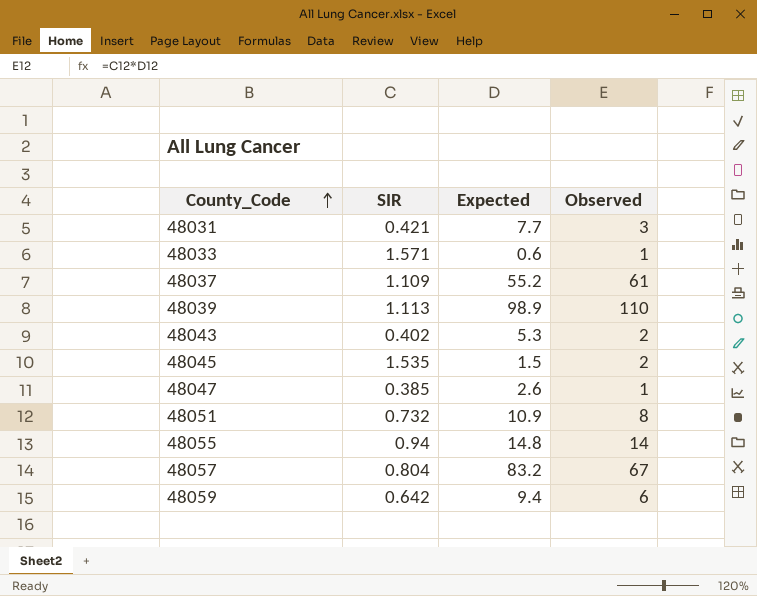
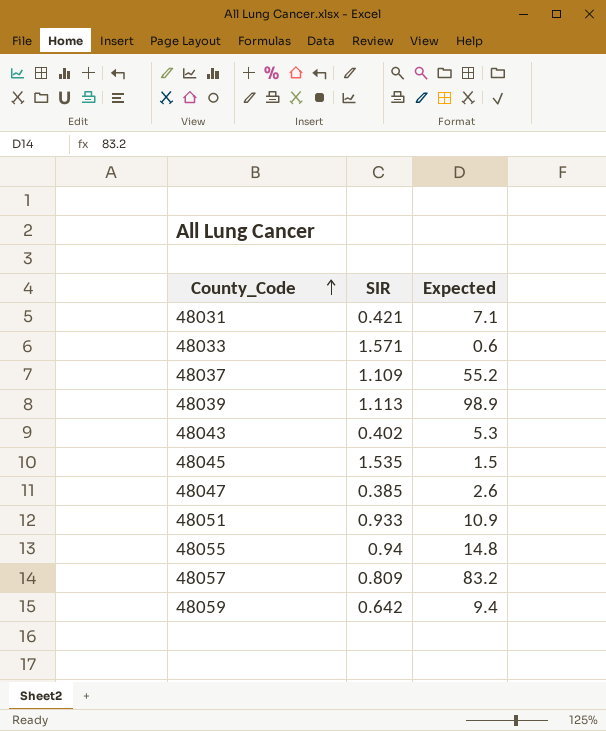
column Observed | formula: [SIR] * [Expected] -> none
48031 | Expected: 7.7 -> 7.1
48051 | SIR: 0.732 -> 0.933
48057 | SIR: 0.804 -> 0.809

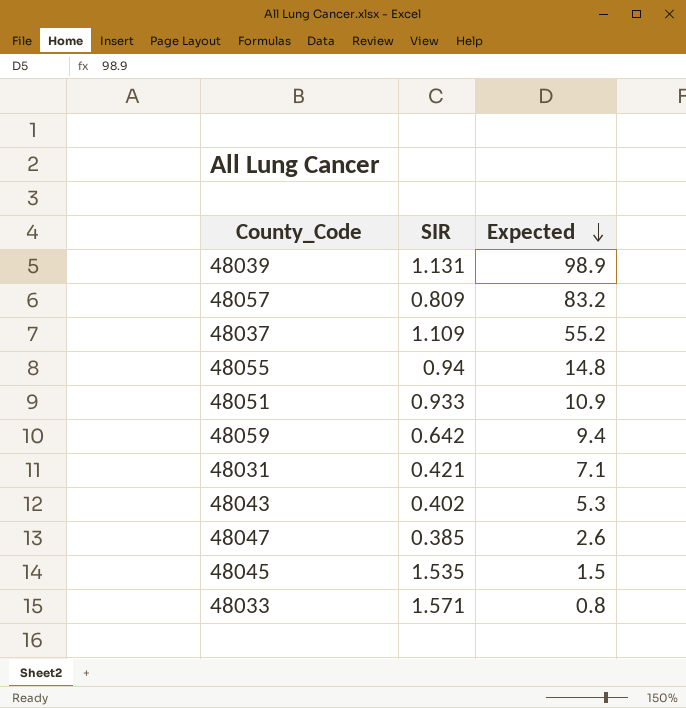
row order: County_Code ascending -> Expected descending
48039 | SIR: 1.113 -> 1.131
48033 | Expected: 0.6 -> 0.8

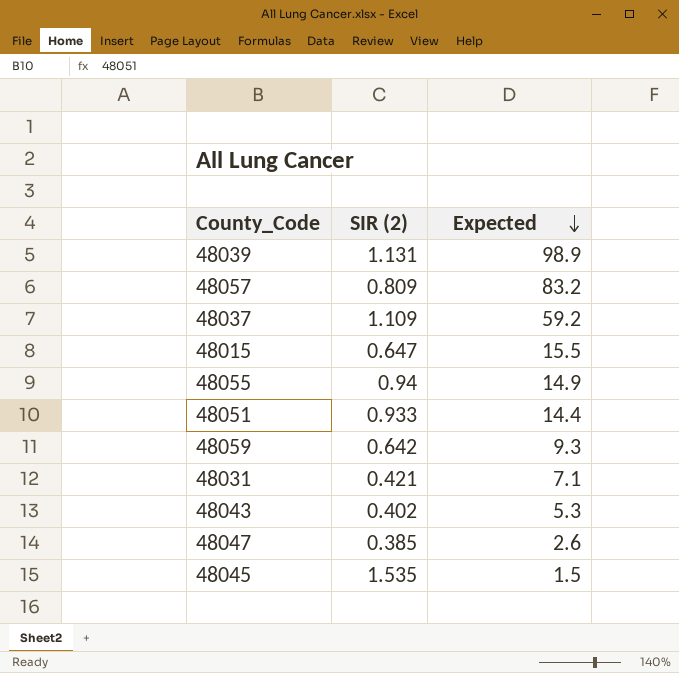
column name: SIR -> SIR (2)
row 48033: 1.571 | 0.8 -> none
48037 | Expected: 55.2 -> 59.2
row 48015: none -> 0.647 | 15.5
48055 | Expected: 14.8 -> 14.9
48051 | Expected: 10.9 -> 14.4
48059 | Expected: 9.4 -> 9.3

